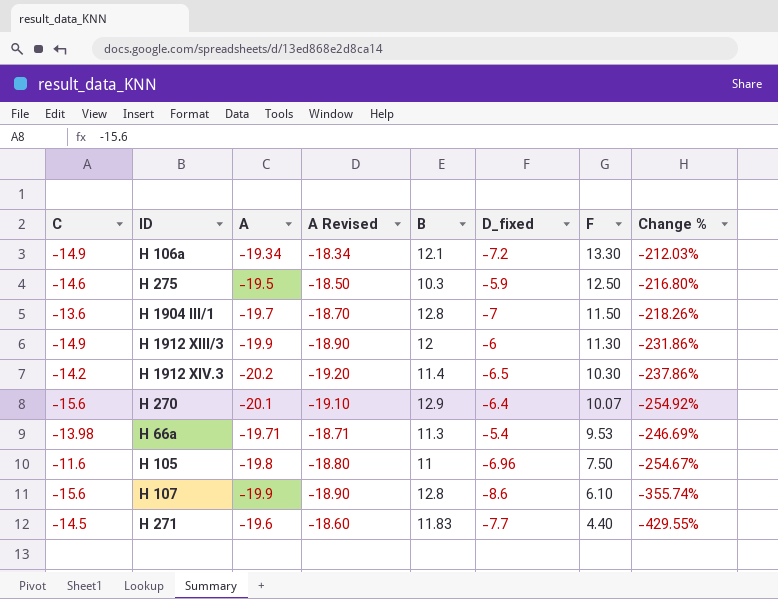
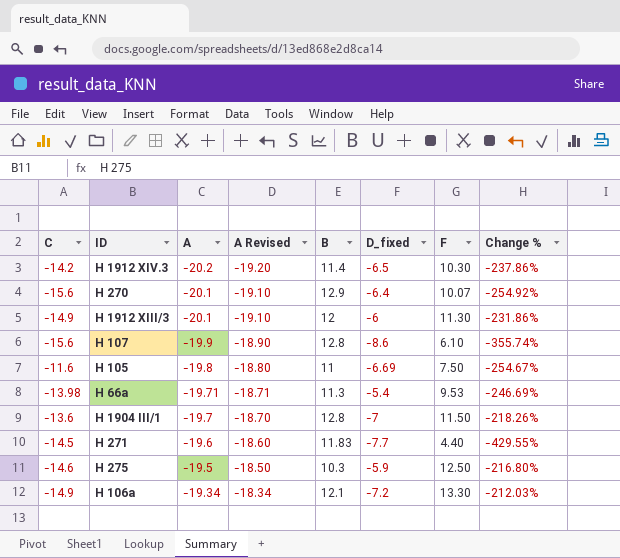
row order: F descending -> A ascending
H 1912 XIII/3 | A: -19.9 -> -20.1
H 1912 XIII/3 | A Revised: -18.90 -> -19.10
H 105 | D_fixed: -6.96 -> -6.69

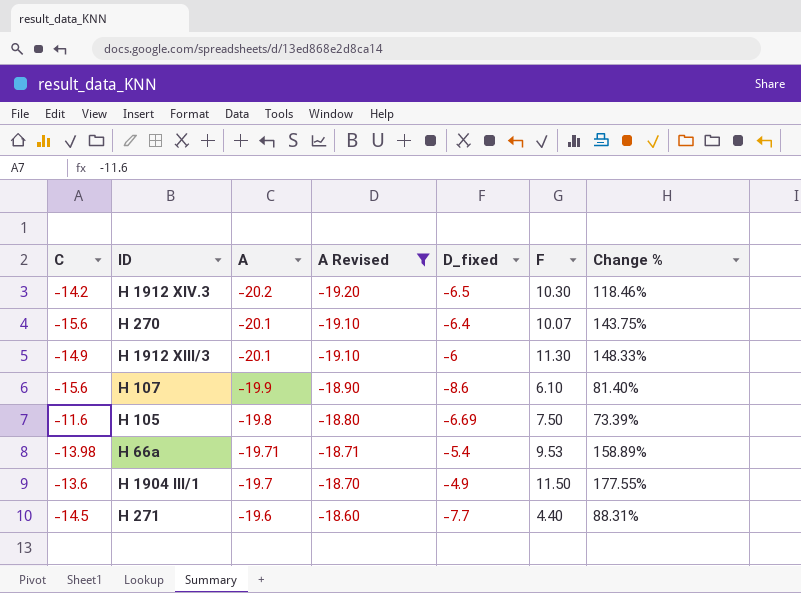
filter: none -> A Revised <= -18.60
column B | position: 5 -> none
column Change % | formula: ([C] - [F]) / [F] -> ([C] - [D_fixed]) / [D_fixed]
H 1904 III/1 | D_fixed: -7 -> -4.9

